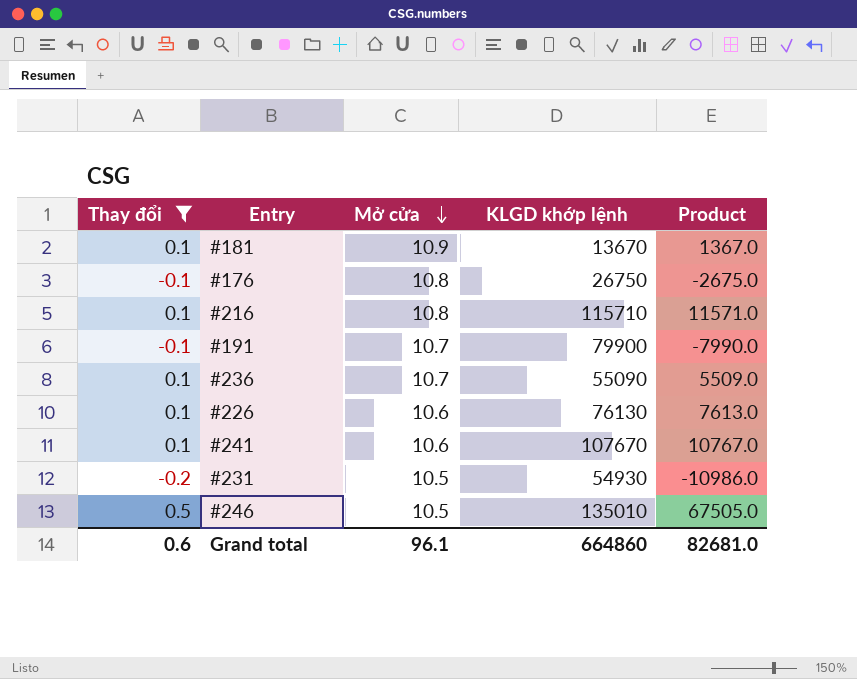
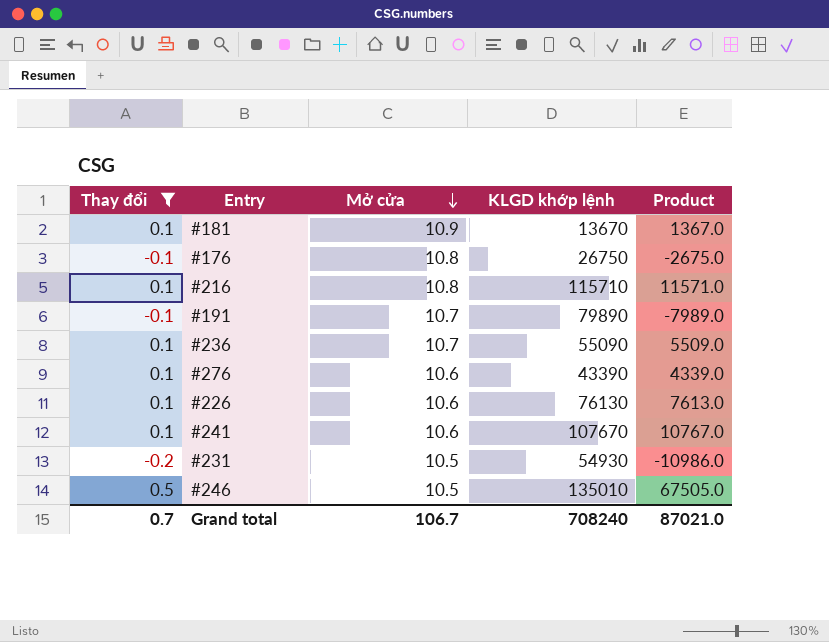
#191 | KLGD khớp lệnh: 79900 -> 79890
#191 | Product: -7990.0 -> -7989.0
row #276: none -> 0.1 | 10.6 | 43390 | 4339.0
Grand total | Thay đổi: 0.6 -> 0.7
Grand total | Mở cửa: 96.1 -> 106.7
Grand total | KLGD khớp lệnh: 664860 -> 708240
Grand total | Product: 82681.0 -> 87021.0

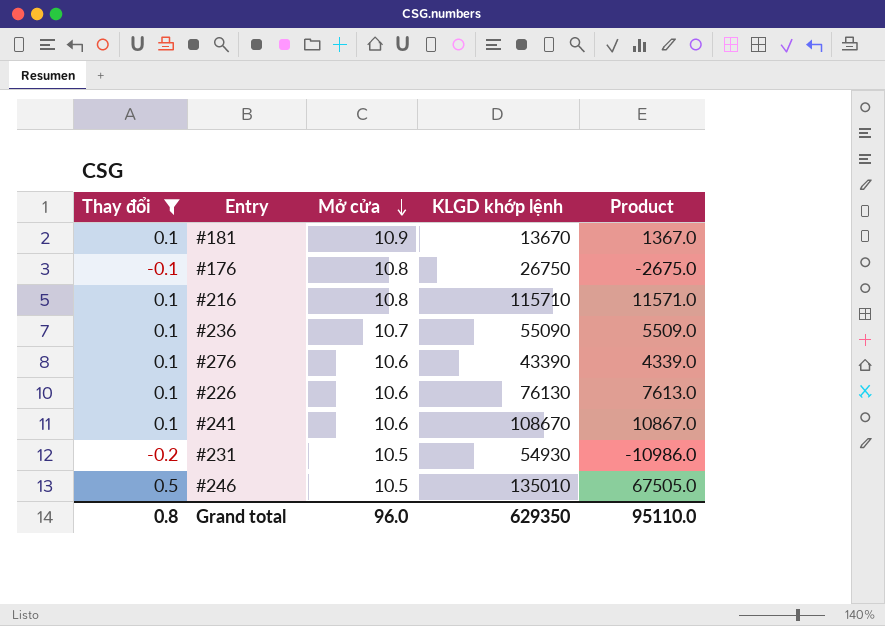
row #191: -0.1 | 10.7 | 79890 | -7989.0 -> none
#241 | KLGD khớp lệnh: 107670 -> 108670
#241 | Product: 10767.0 -> 10867.0
Grand total | Thay đổi: 0.7 -> 0.8
Grand total | Mở cửa: 106.7 -> 96.0
Grand total | KLGD khớp lệnh: 708240 -> 629350
Grand total | Product: 87021.0 -> 95110.0

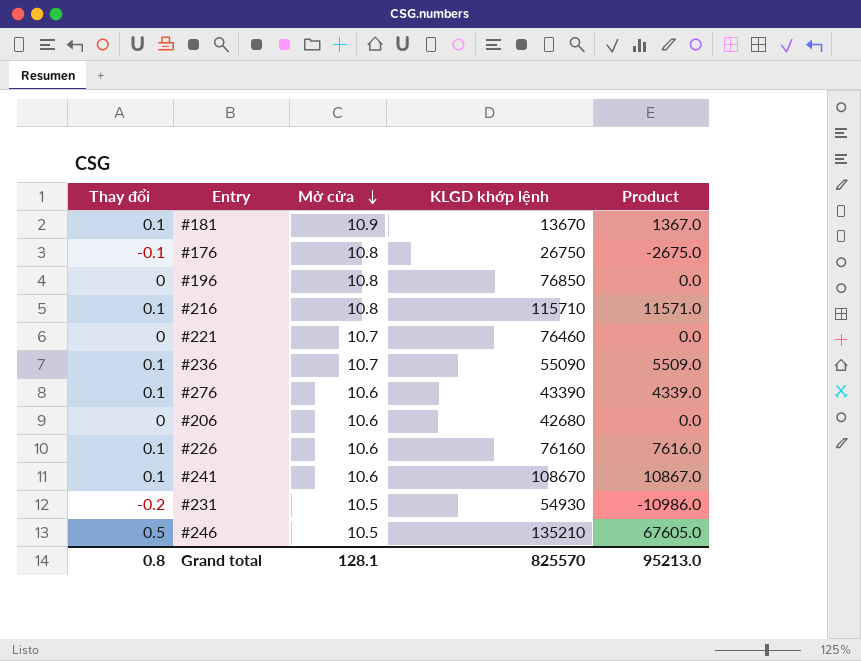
filter: Thay đổi != 0 -> none
#226 | KLGD khớp lệnh: 76130 -> 76160
#226 | Product: 7613.0 -> 7616.0
#246 | KLGD khớp lệnh: 135010 -> 135210
#246 | Product: 67505.0 -> 67605.0
Grand total | Mở cửa: 96.0 -> 128.1
Grand total | KLGD khớp lệnh: 629350 -> 825570
Grand total | Product: 95110.0 -> 95213.0

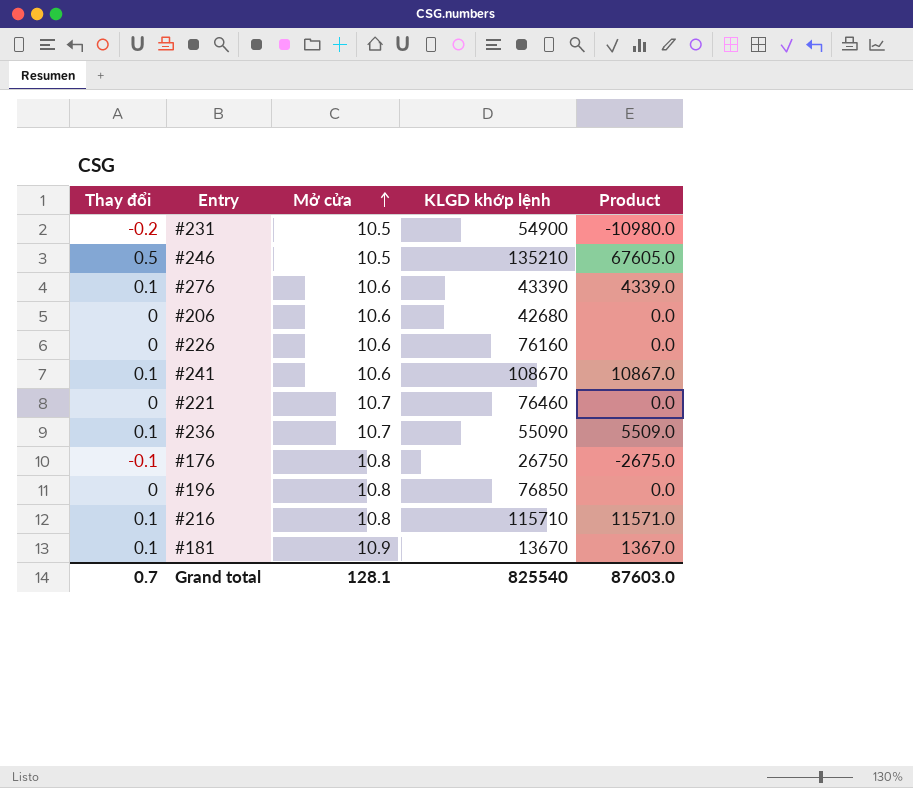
row order: Mở cửa descending -> Mở cửa ascending
#231 | KLGD khớp lệnh: 54930 -> 54900
#231 | Product: -10986.0 -> -10980.0
#226 | Thay đổi: 0.1 -> 0
#226 | Product: 7616.0 -> 0.0
Grand total | Thay đổi: 0.8 -> 0.7
Grand total | KLGD khớp lệnh: 825570 -> 825540
Grand total | Product: 95213.0 -> 87603.0

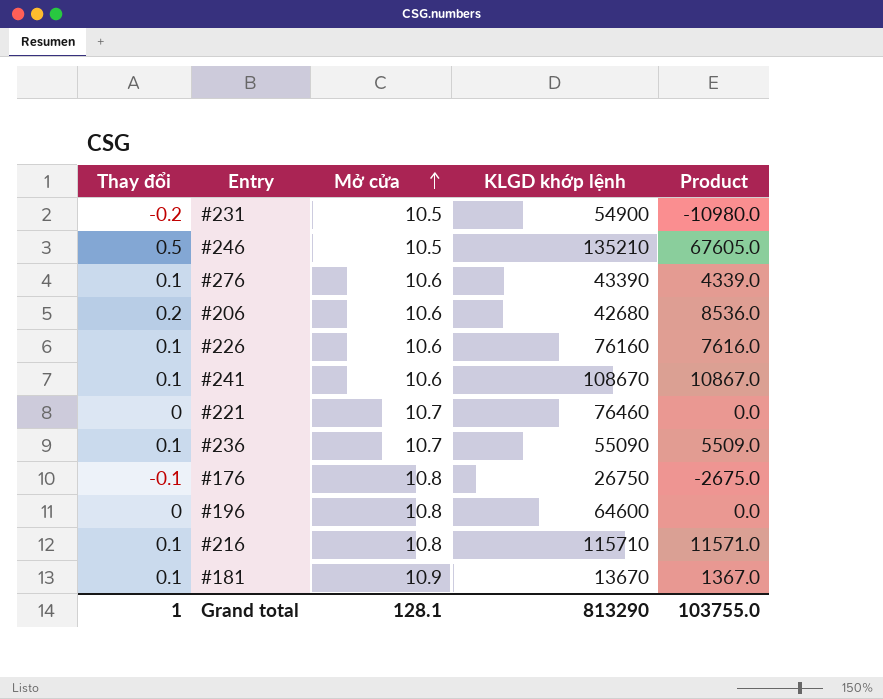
#206 | Thay đổi: 0 -> 0.2
#206 | Product: 0.0 -> 8536.0
#226 | Thay đổi: 0 -> 0.1
#226 | Product: 0.0 -> 7616.0
#196 | KLGD khớp lệnh: 76850 -> 64600
Grand total | Thay đổi: 0.7 -> 1
Grand total | KLGD khớp lệnh: 825540 -> 813290
Grand total | Product: 87603.0 -> 103755.0

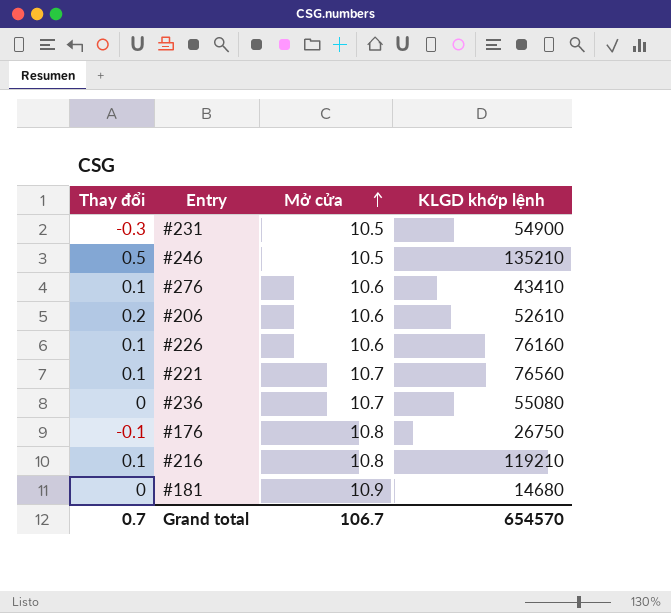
column Product | formula: [Thay đổi] * [KLGD khớp lệnh] -> none
row #241: 0.1 | 10.6 | 108670 | 10867.0 -> none
row #196: 0 | 10.8 | 64600 | 0.0 -> none
#231 | Thay đổi: -0.2 -> -0.3
#276 | KLGD khớp lệnh: 43390 -> 43410
#206 | KLGD khớp lệnh: 42680 -> 52610
#221 | Thay đổi: 0 -> 0.1
#221 | KLGD khớp lệnh: 76460 -> 76560
#236 | Thay đổi: 0.1 -> 0
#236 | KLGD khớp lệnh: 55090 -> 55080
#216 | KLGD khớp lệnh: 115710 -> 119210
#181 | Thay đổi: 0.1 -> 0
#181 | KLGD khớp lệnh: 13670 -> 14680
Grand total | Thay đổi: 1 -> 0.7
Grand total | Mở cửa: 128.1 -> 106.7
Grand total | KLGD khớp lệnh: 813290 -> 654570

